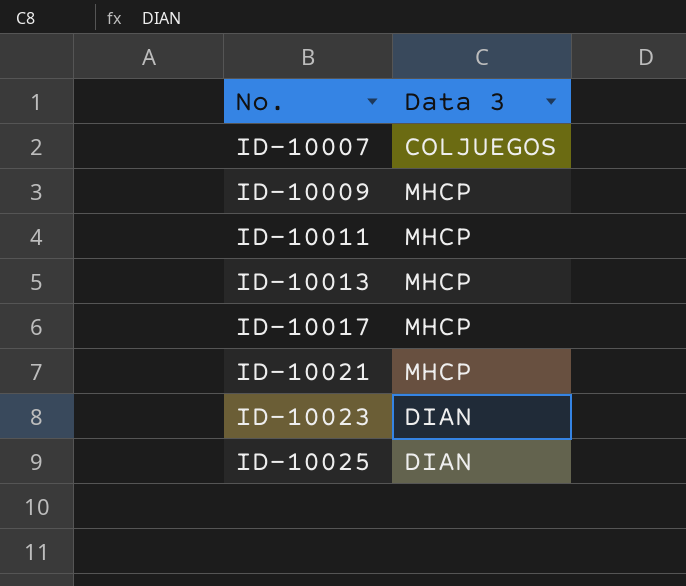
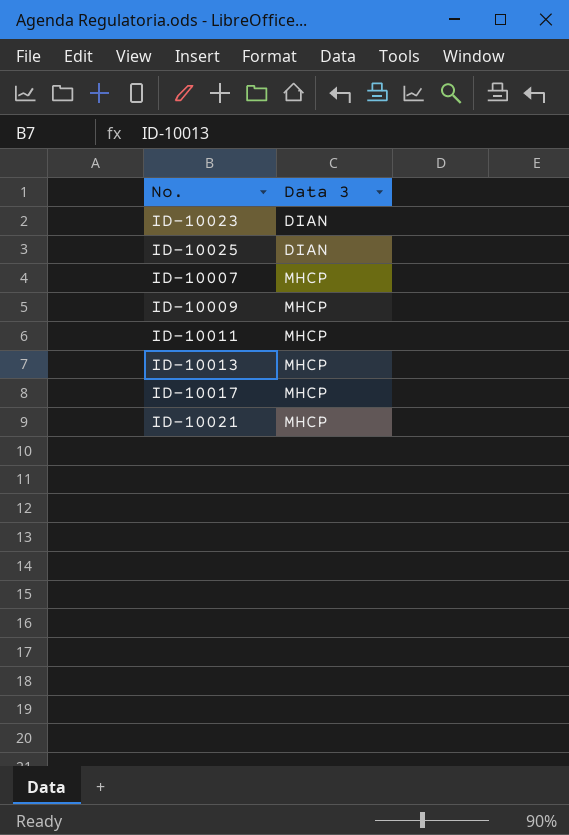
row order: No. ascending -> Data 3 ascending
ID-10007 | Data 3: COLJUEGOS -> MHCP

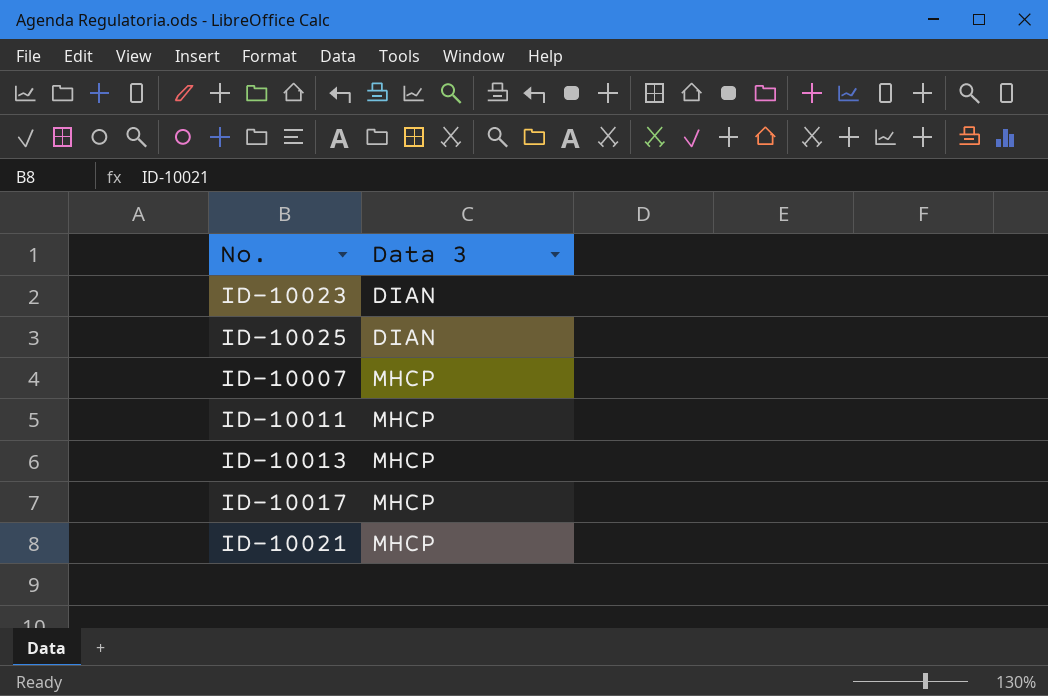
row ID-10009: MHCP -> none

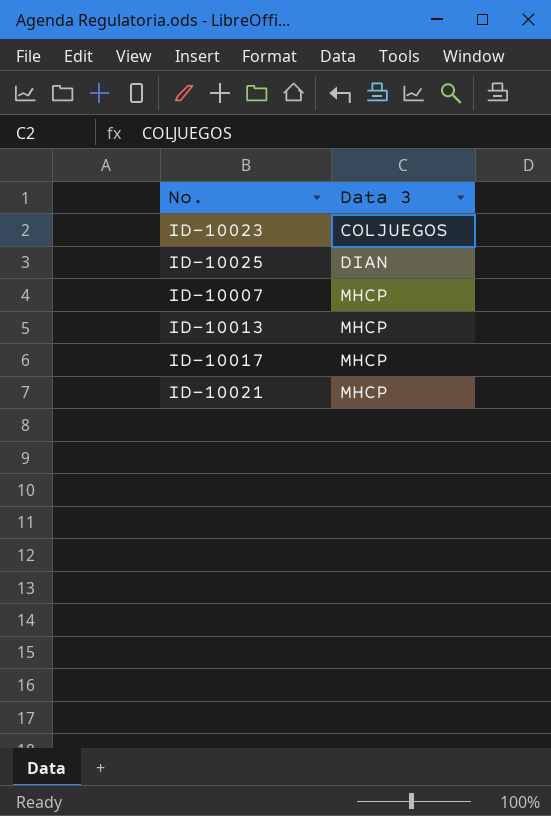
row ID-10011: MHCP -> none
ID-10023 | Data 3: DIAN -> COLJUEGOS

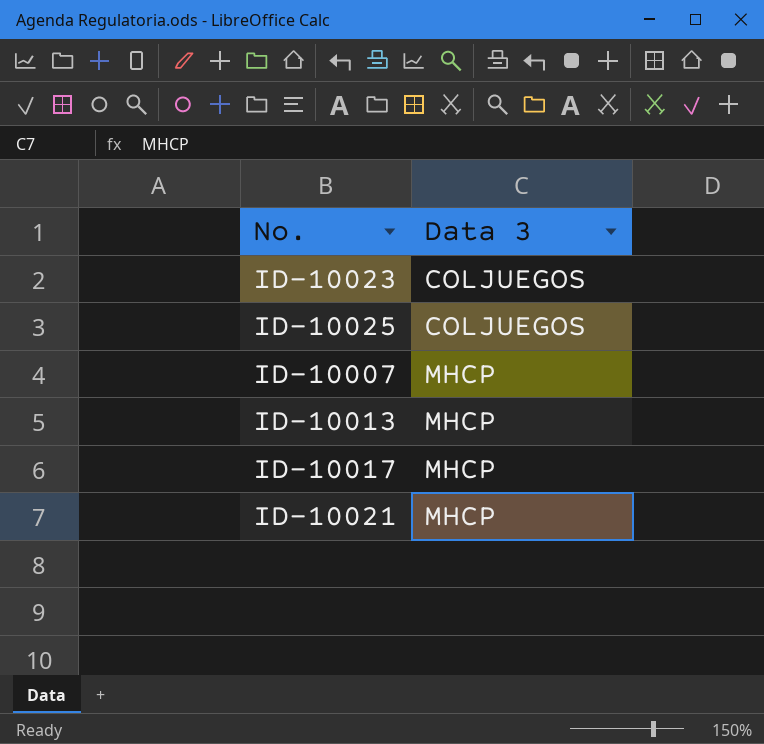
ID-10025 | Data 3: DIAN -> COLJUEGOS

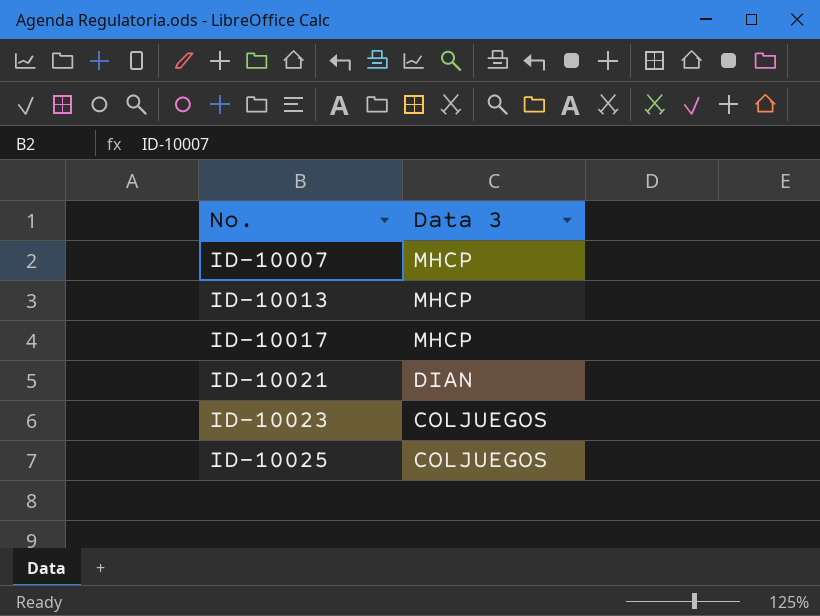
row order: Data 3 ascending -> No. ascending
ID-10021 | Data 3: MHCP -> DIAN

